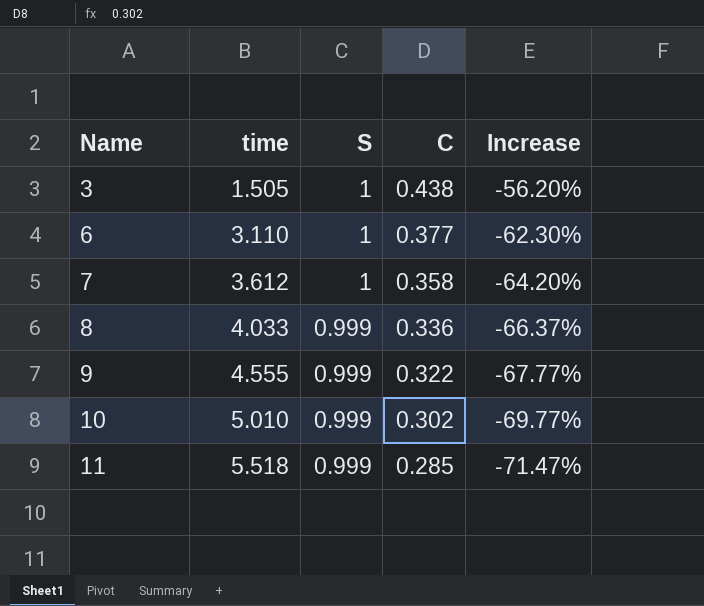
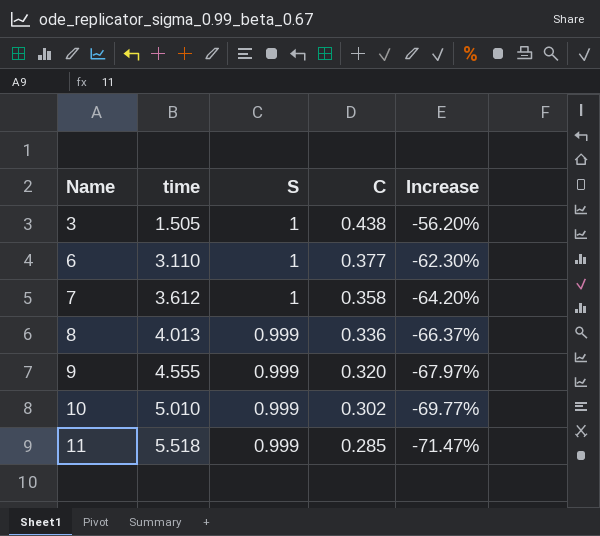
8 | time: 4.033 -> 4.013
9 | C: 0.322 -> 0.320
9 | Increase: -67.77% -> -67.97%

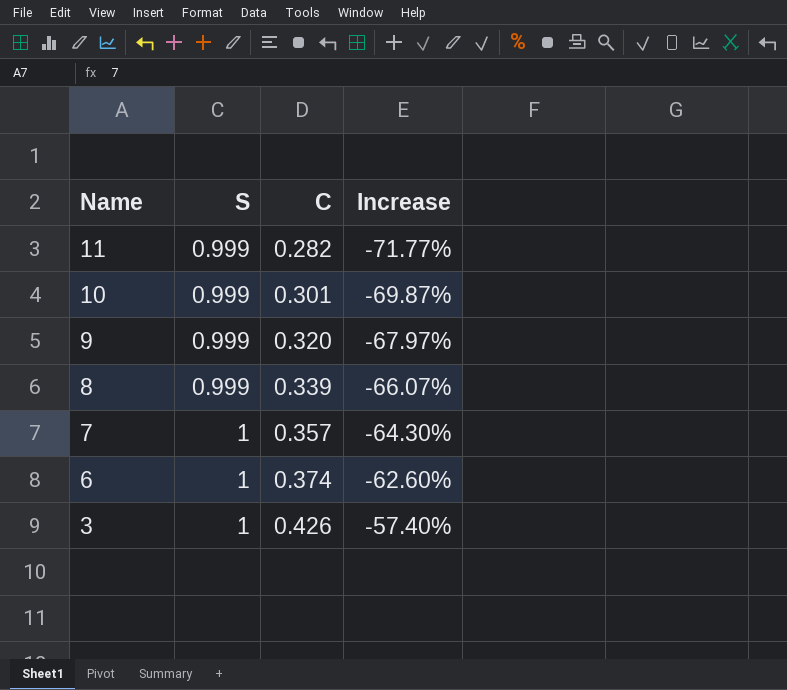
row order: Name ascending -> Name descending
column time | position: 2 -> none
11 | C: 0.285 -> 0.282
11 | Increase: -71.47% -> -71.77%
10 | C: 0.302 -> 0.301
10 | Increase: -69.77% -> -69.87%
8 | C: 0.336 -> 0.339
8 | Increase: -66.37% -> -66.07%
7 | C: 0.358 -> 0.357
7 | Increase: -64.20% -> -64.30%
6 | C: 0.377 -> 0.374
6 | Increase: -62.30% -> -62.60%
3 | C: 0.438 -> 0.426
3 | Increase: -56.20% -> -57.40%

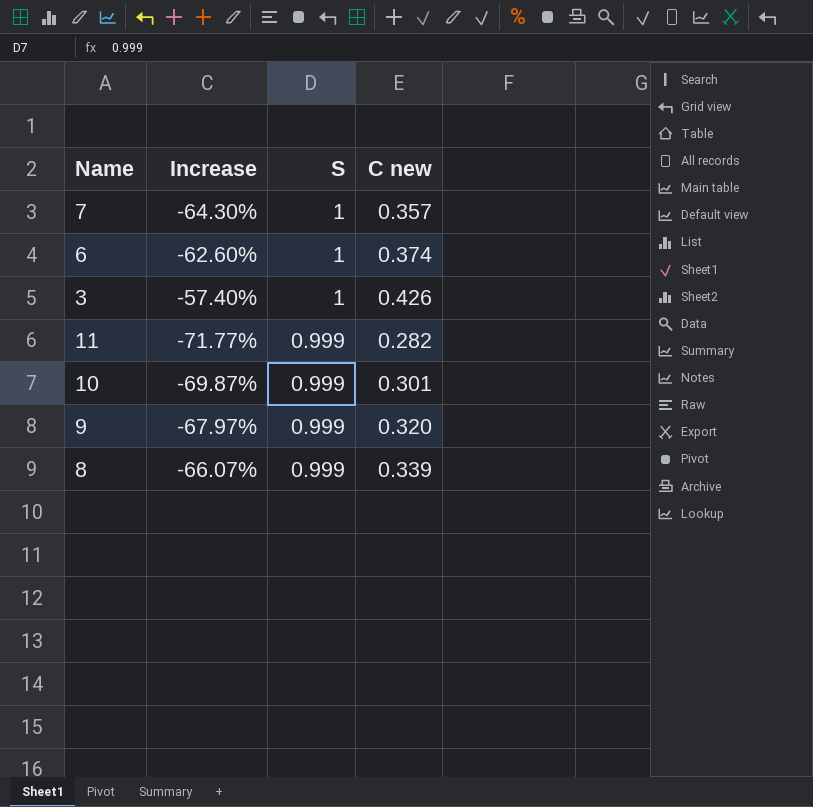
row order: Name descending -> S descending
column Increase | position: 4 -> 2
column name: C -> C new

